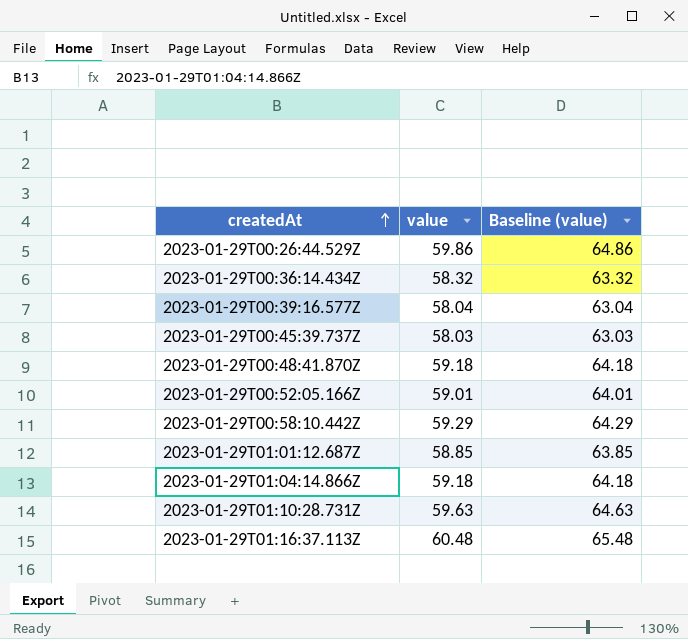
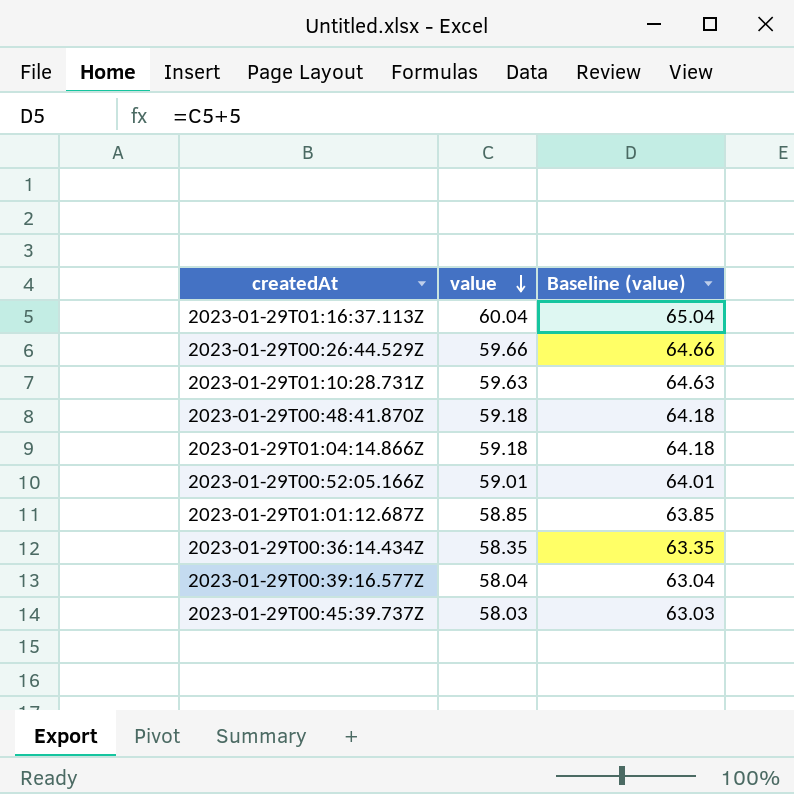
row order: createdAt ascending -> value descending
row 2023-01-29T00:58:10.442Z: 59.29 | 64.29 -> none
2023-01-29T01:16:37.113Z | value: 60.48 -> 60.04
2023-01-29T01:16:37.113Z | Baseline (value): 65.48 -> 65.04
2023-01-29T00:26:44.529Z | value: 59.86 -> 59.66
2023-01-29T00:26:44.529Z | Baseline (value): 64.86 -> 64.66
2023-01-29T00:36:14.434Z | value: 58.32 -> 58.35
2023-01-29T00:36:14.434Z | Baseline (value): 63.32 -> 63.35

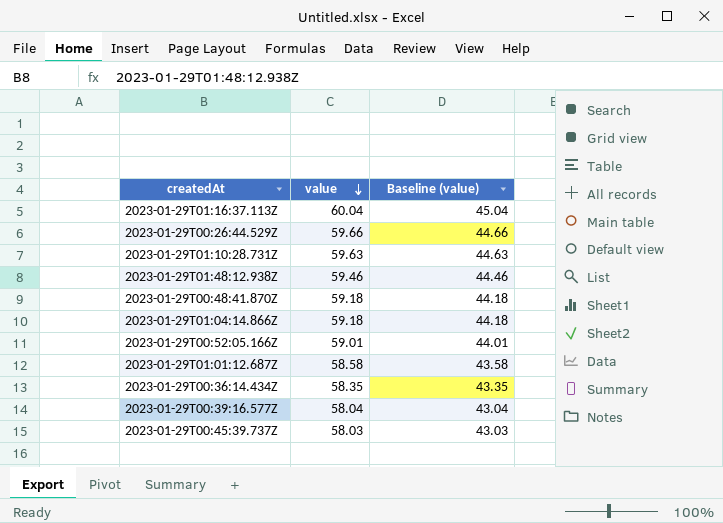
column Baseline (value) | formula: [value] + 5 -> [value] - 15
row 2023-01-29T01:48:12.938Z: none -> 59.46 | 44.46
2023-01-29T01:01:12.687Z | value: 58.85 -> 58.58

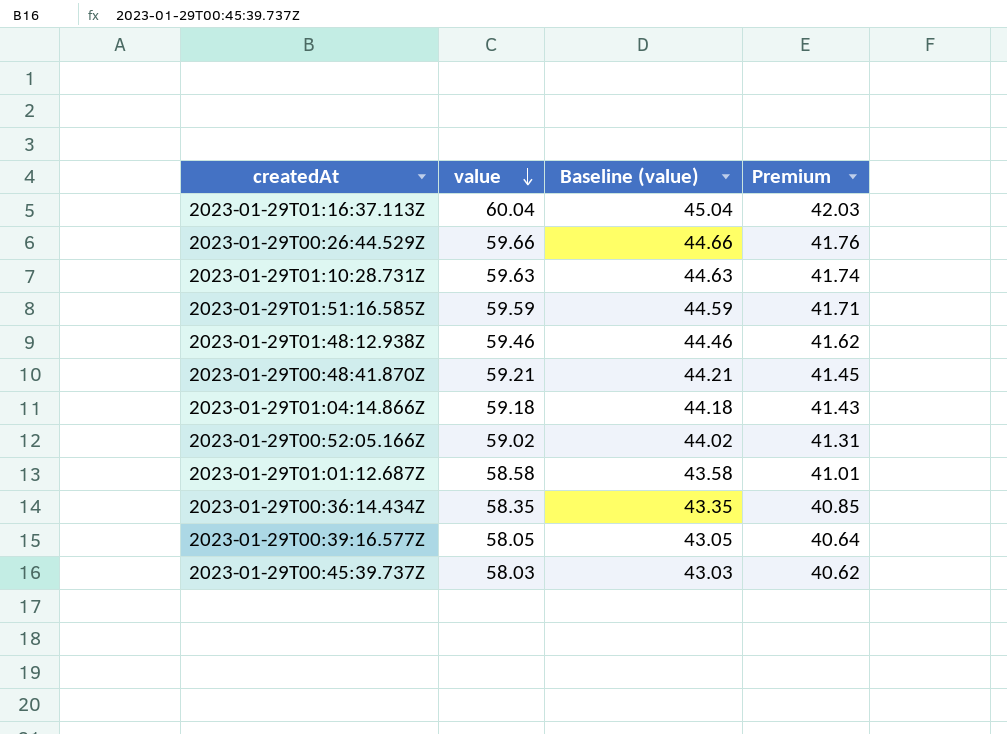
column Premium | formula: none -> [value] * 0.7
row 2023-01-29T01:51:16.585Z: none -> 59.59 | 44.59 | 41.71
2023-01-29T00:48:41.870Z | value: 59.18 -> 59.21
2023-01-29T00:48:41.870Z | Baseline (value): 44.18 -> 44.21
2023-01-29T00:52:05.166Z | value: 59.01 -> 59.02
2023-01-29T00:52:05.166Z | Baseline (value): 44.01 -> 44.02
2023-01-29T00:39:16.577Z | value: 58.04 -> 58.05
2023-01-29T00:39:16.577Z | Baseline (value): 43.04 -> 43.05

